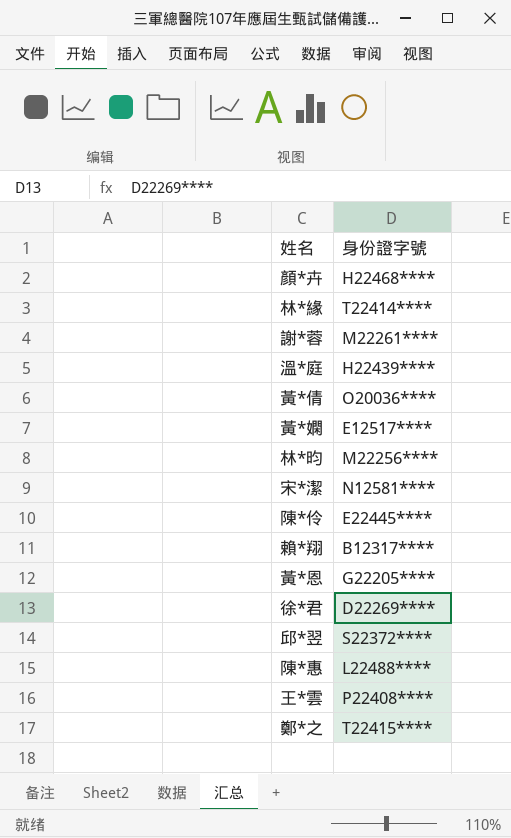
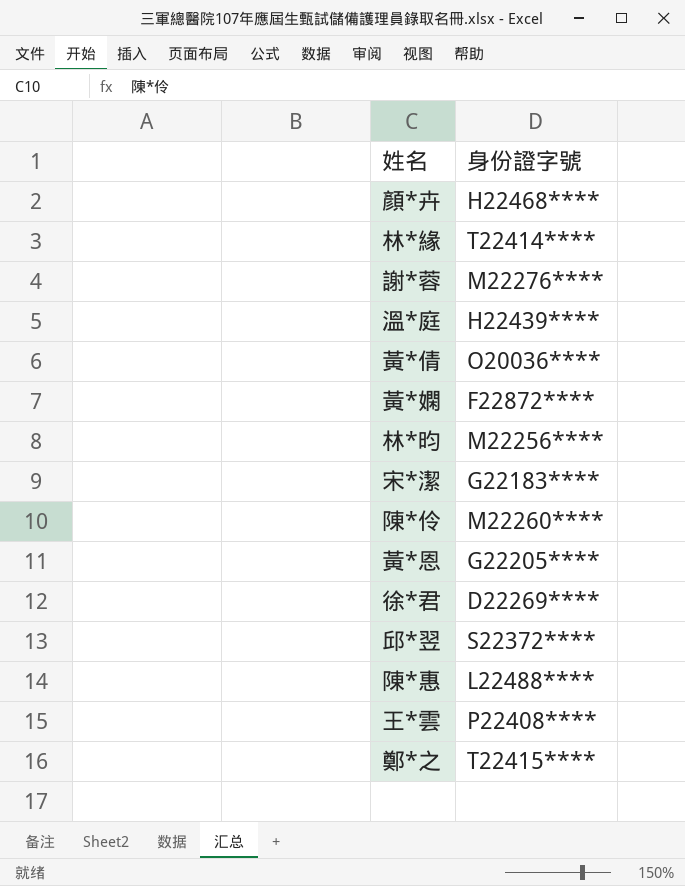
row 賴*翔: B12317**** -> none
謝*蓉 | 身份證字號: M22261**** -> M22276****
黃*嫻 | 身份證字號: E12517**** -> F22872****
宋*潔 | 身份證字號: N12581**** -> G22183****
陳*伶 | 身份證字號: E22445**** -> M22260****

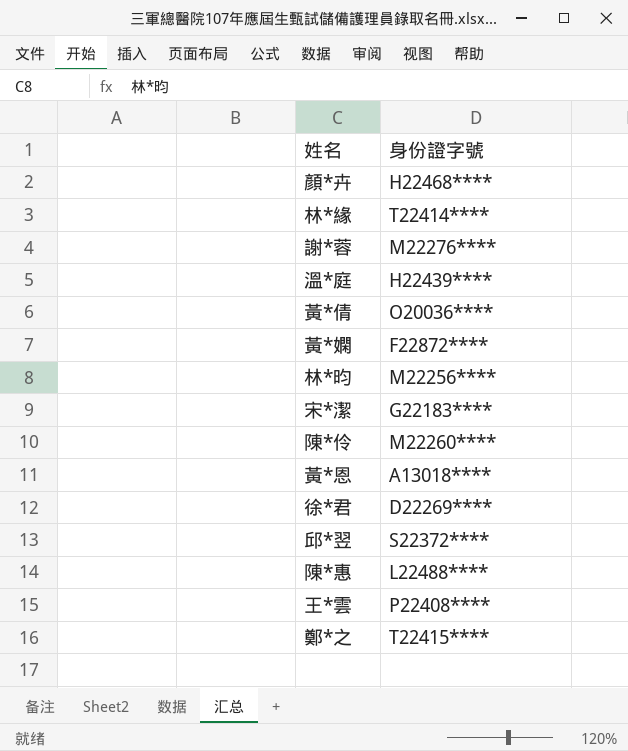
黃*恩 | 身份證字號: G22205**** -> A13018****

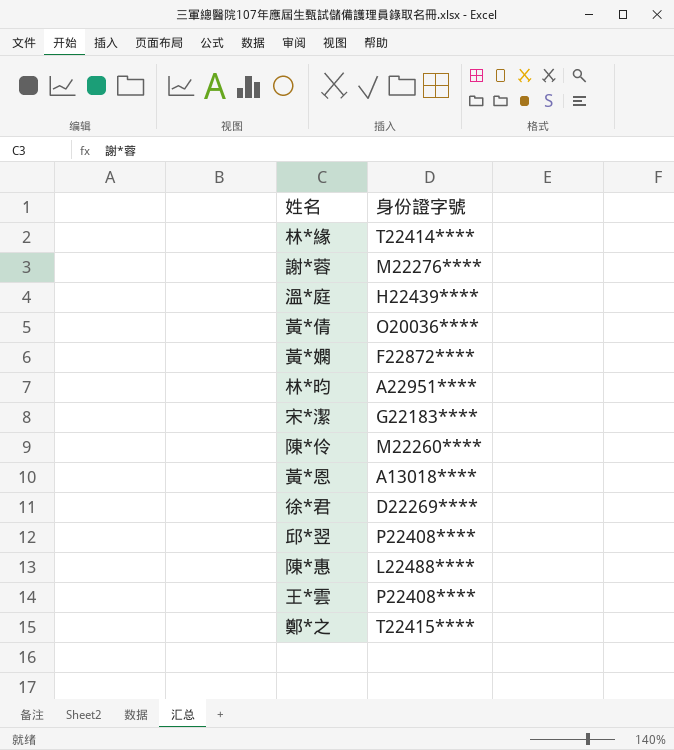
row 顏*卉: H22468**** -> none
林*昀 | 身份證字號: M22256**** -> A22951****
邱*翌 | 身份證字號: S22372**** -> P22408****

